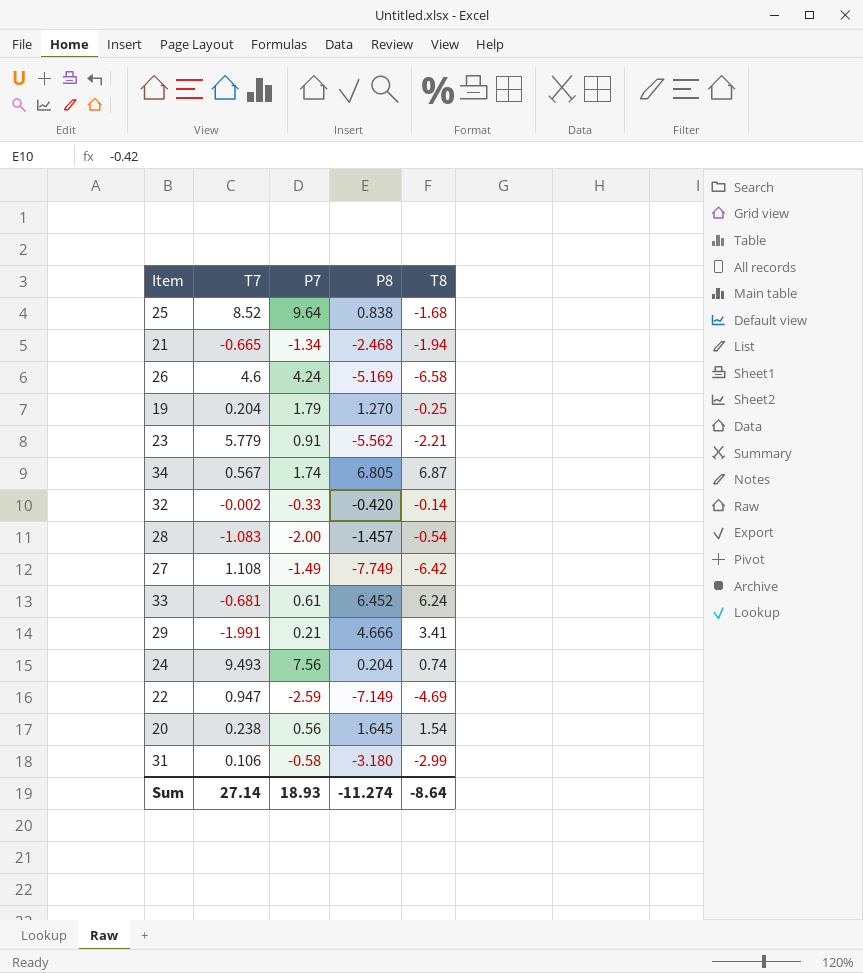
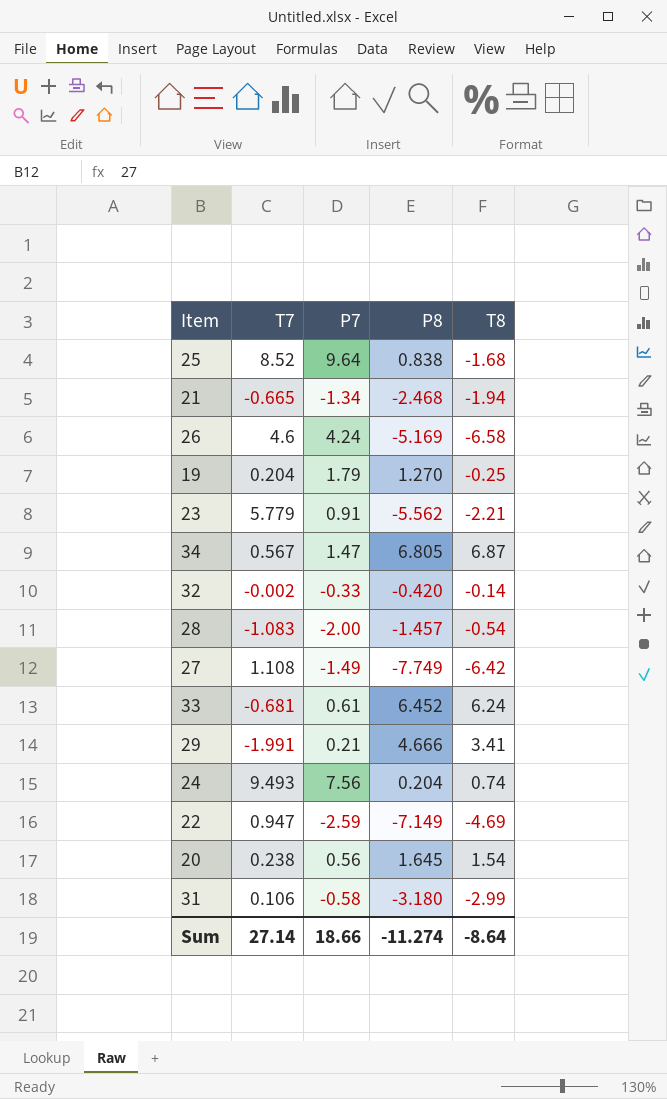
34 | P7: 1.74 -> 1.47
Sum | P7: 18.93 -> 18.66

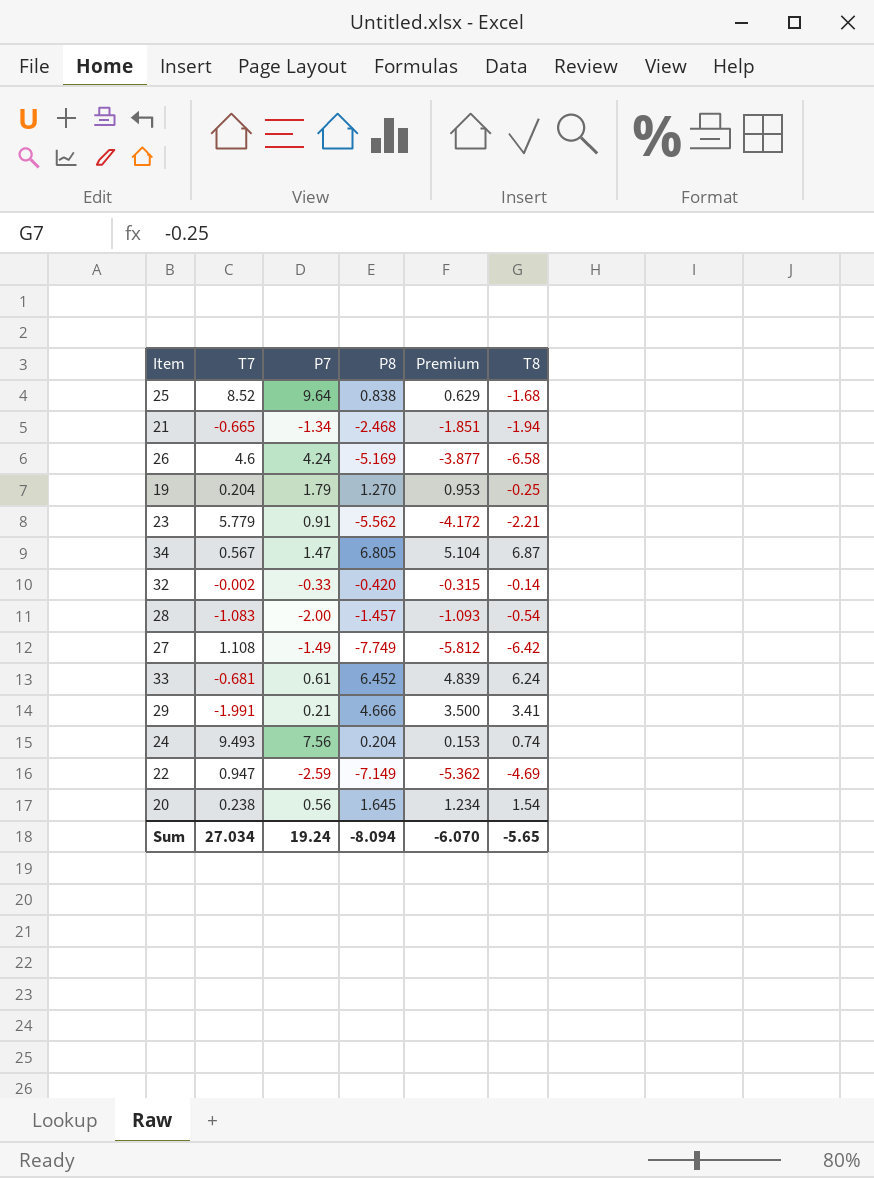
column Premium | formula: none -> [P8] * 0.75
row 31: 0.106 | -0.58 | -3.180 | -2.99 -> none
Sum | T7: 27.14 -> 27.034
Sum | P7: 18.66 -> 19.24
Sum | P8: -11.274 -> -8.094
Sum | T8: -8.64 -> -5.65

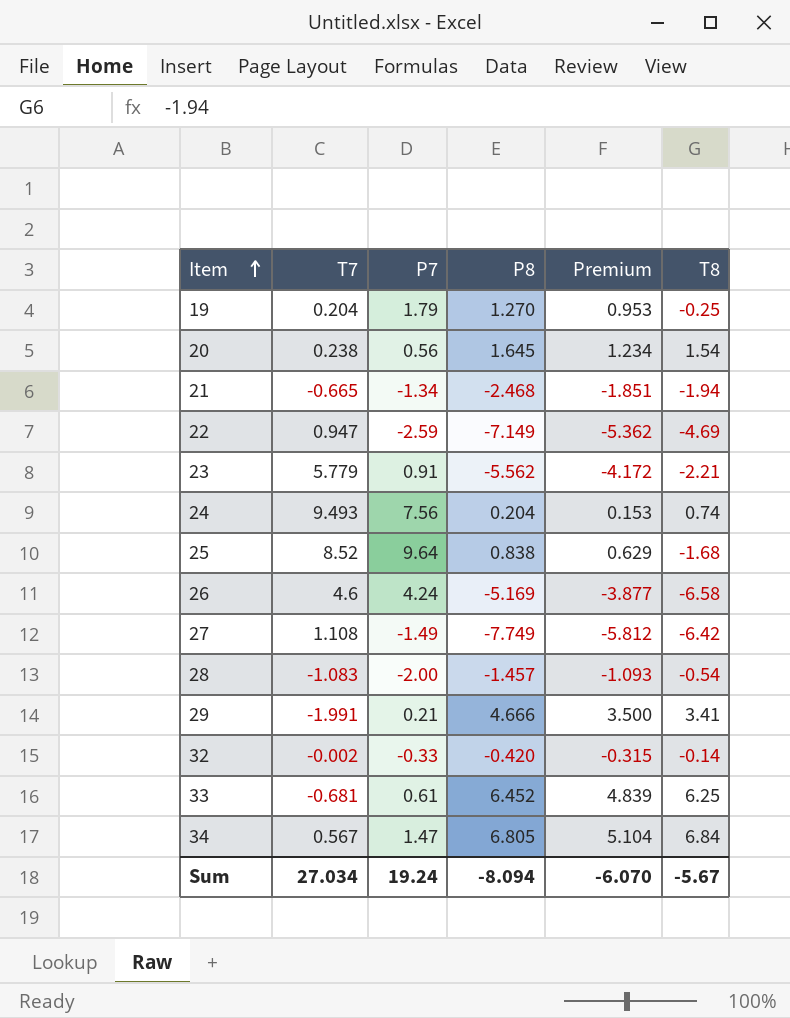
row order: none -> Item ascending
33 | T8: 6.24 -> 6.25
34 | T8: 6.87 -> 6.84
Sum | T8: -5.65 -> -5.67

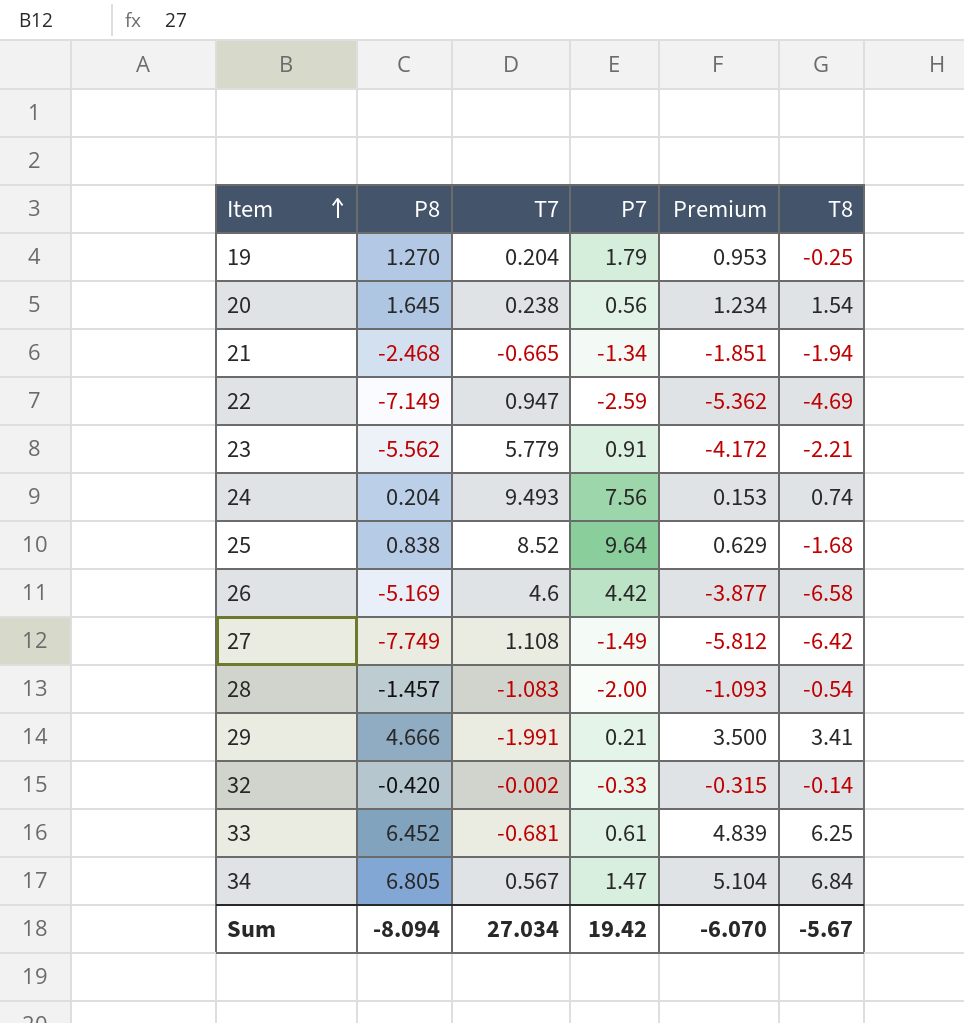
column P8 | position: 4 -> 2
26 | P7: 4.24 -> 4.42
Sum | P7: 19.24 -> 19.42

